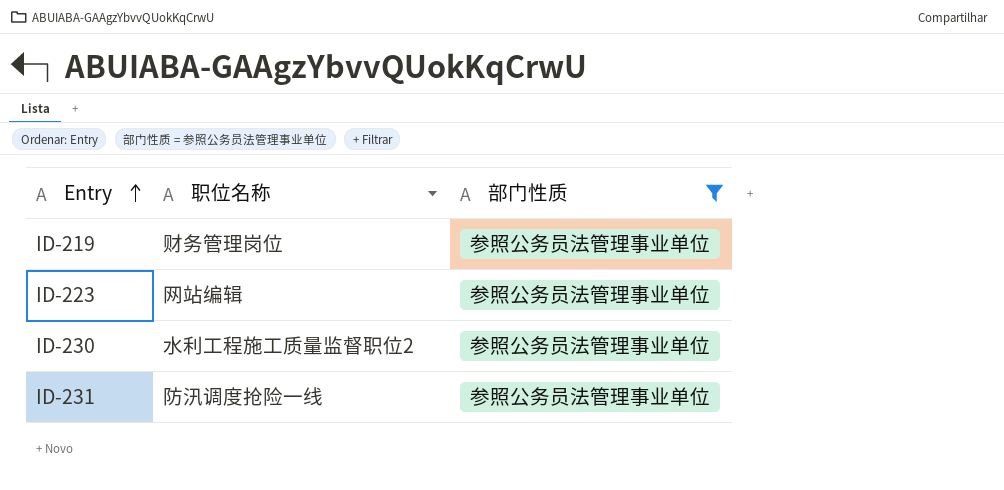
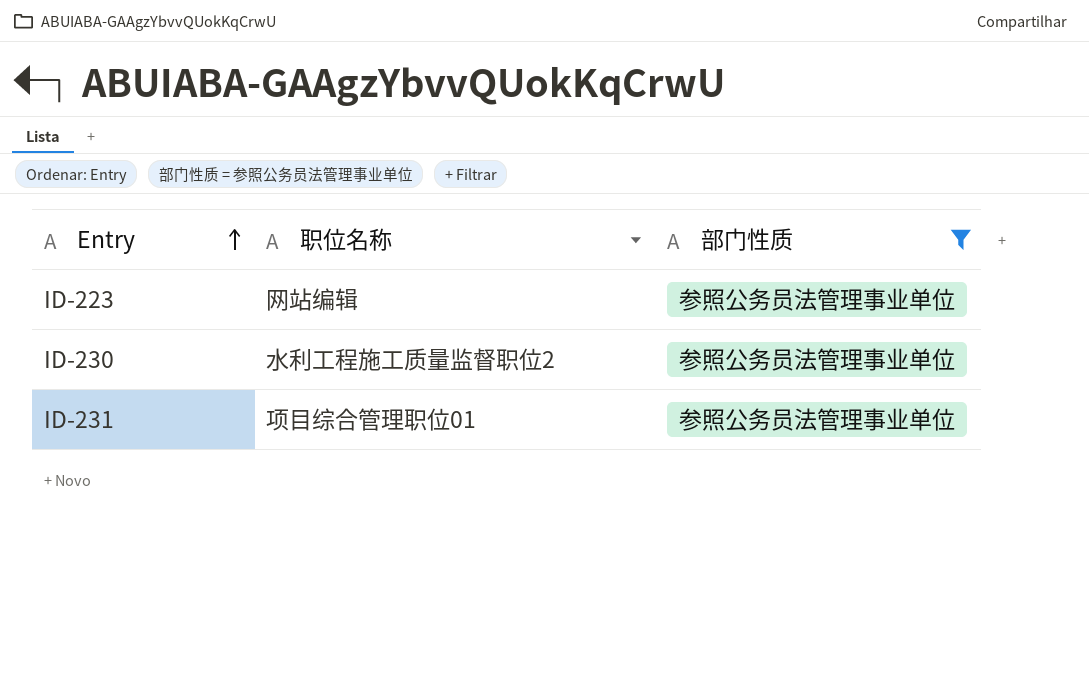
row ID-219: 财务管理岗位 | 参照公务员法管理事业单位 -> none
ID-231 | 职位名称: 防汛调度抢险一线 -> 项目综合管理职位01

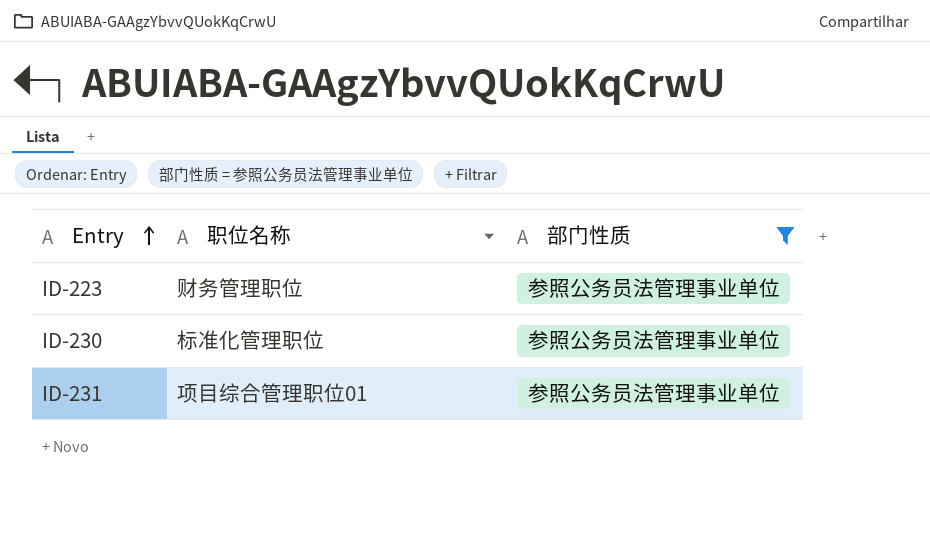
ID-223 | 职位名称: 网站编辑 -> 财务管理职位
ID-230 | 职位名称: 水利工程施工质量监督职位2 -> 标准化管理职位

